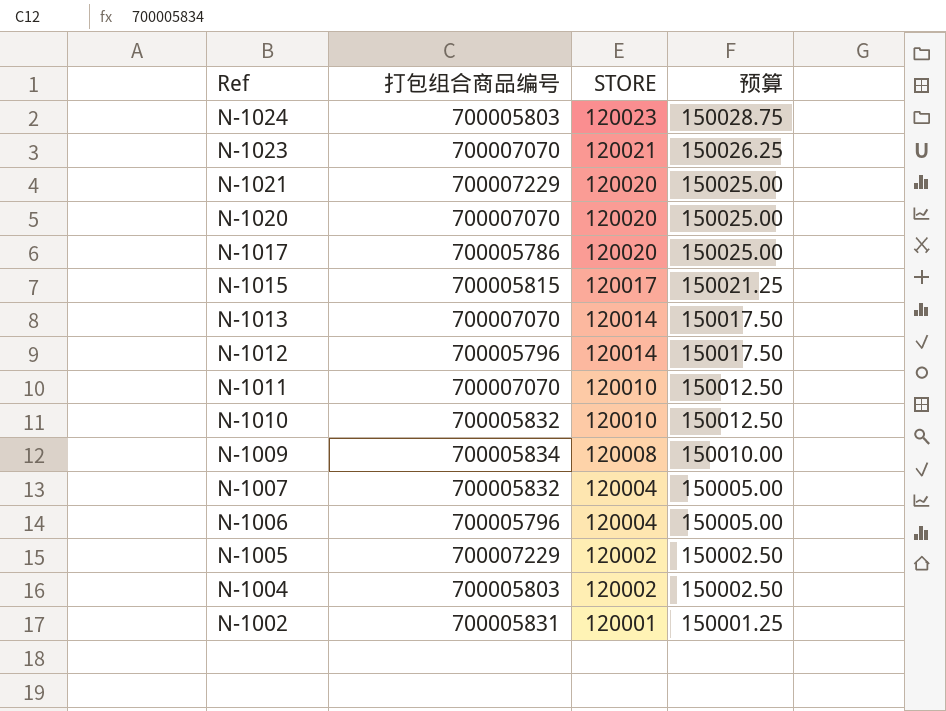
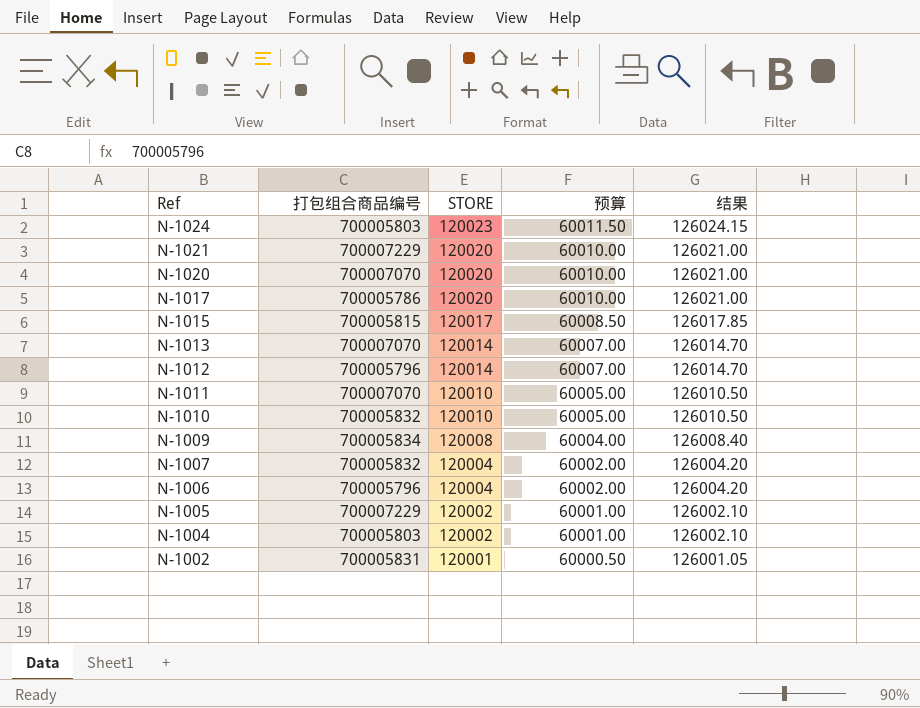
column 预算 | formula: [STORE] * 1.25 -> [STORE] * 0.5
column 结果 | formula: none -> [STORE] * 1.05
row N-1023: 700007070 | 120021 | 150026.25 -> none

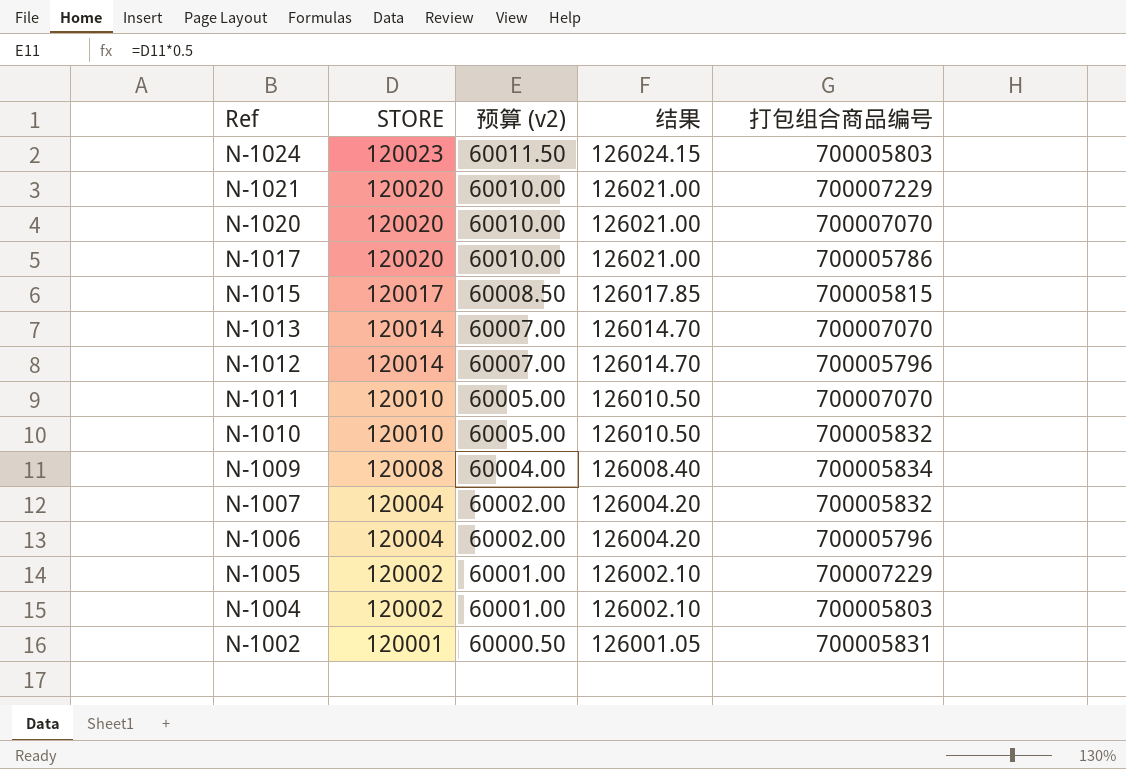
column name: 预算 -> 预算 (v2)
column 打包组合商品编号 | position: 2 -> 5

